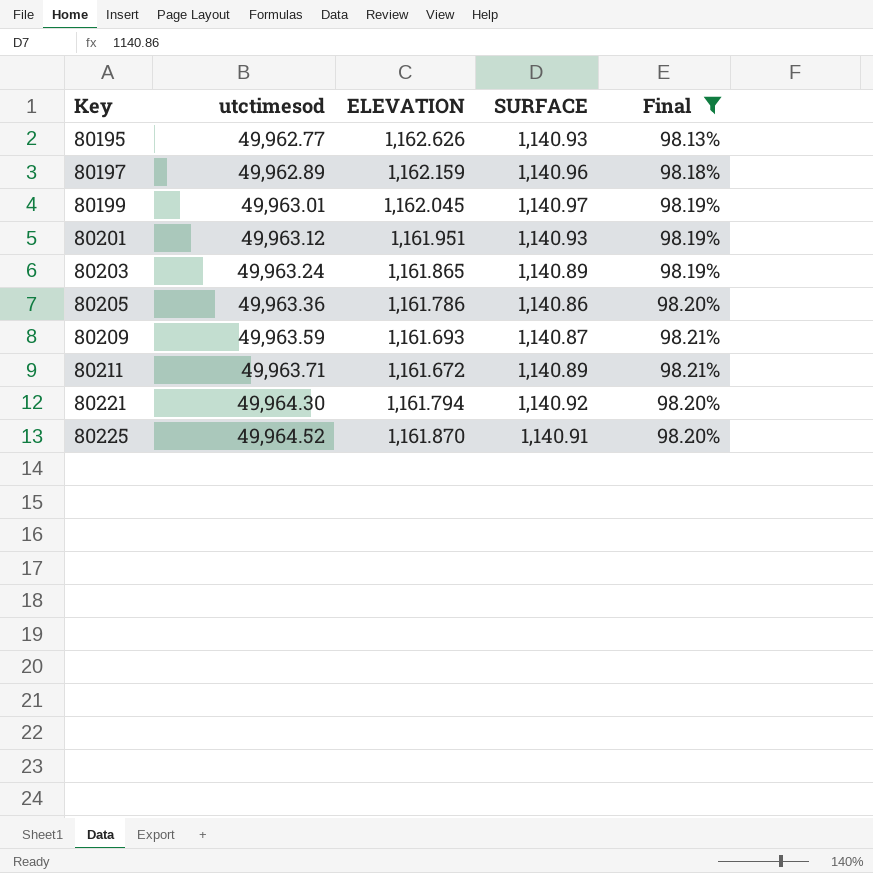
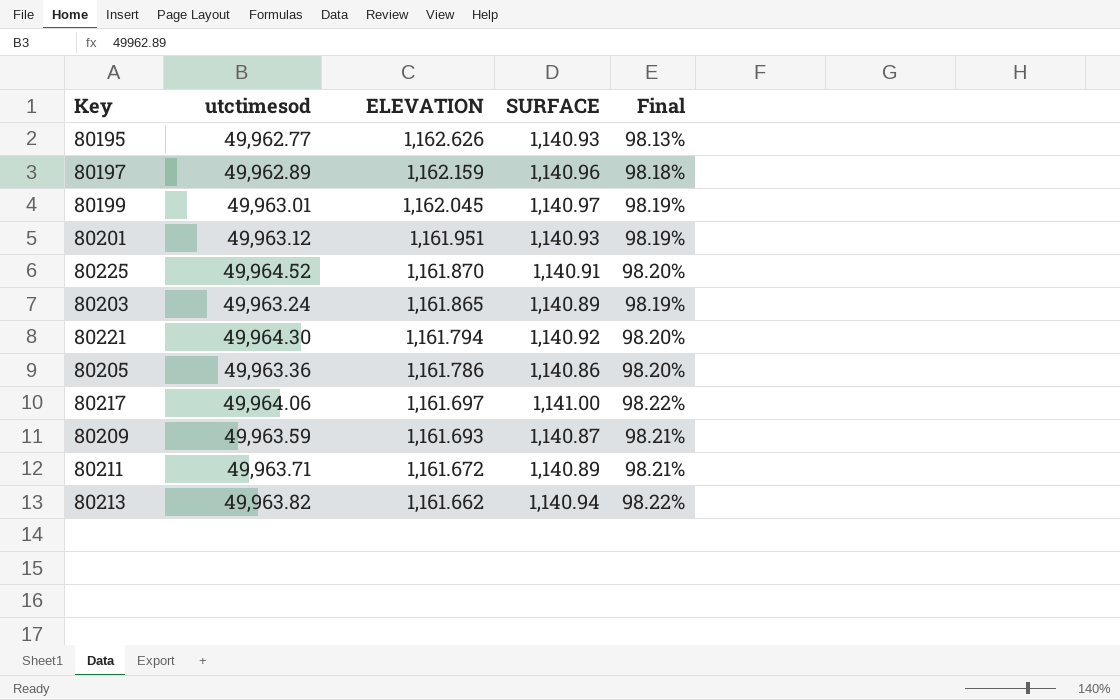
filter: Final != 98.22% -> none
row order: Key ascending -> ELEVATION descending

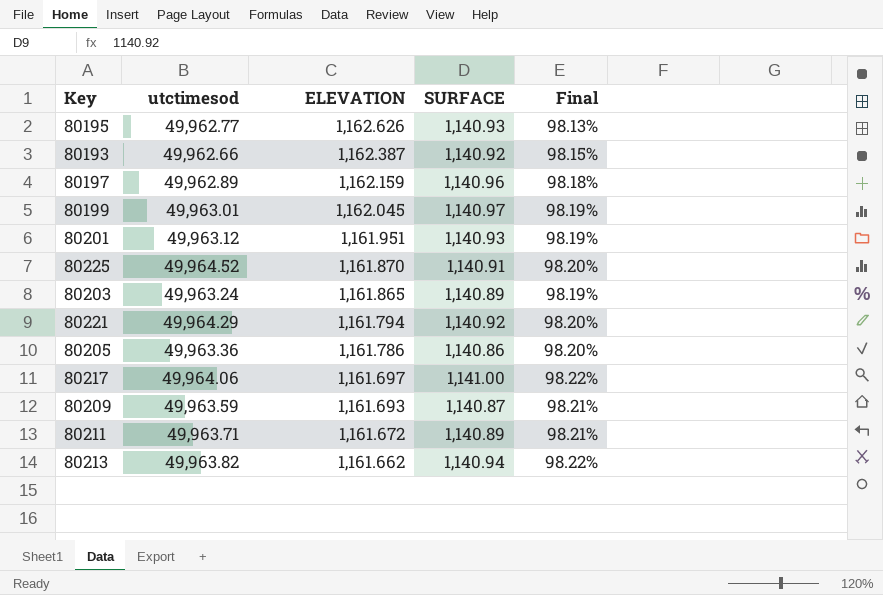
row 80193: none -> 49,962.66 | 1,162.387 | 1,140.92 | 98.15%
80221 | utctimesod: 49,964.30 -> 49,964.29

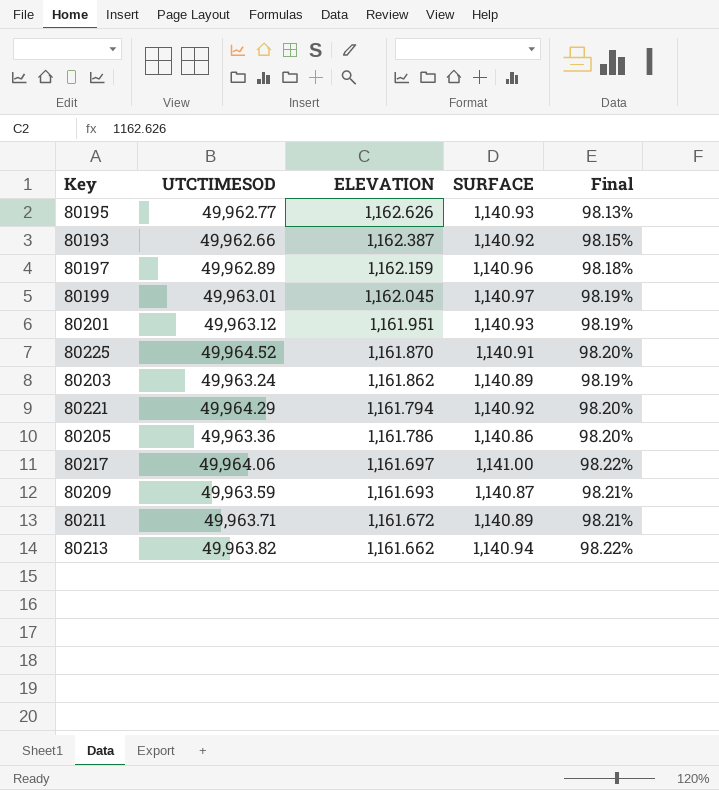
column name: utctimesod -> UTCTIMESOD
80203 | ELEVATION: 1,161.865 -> 1,161.862

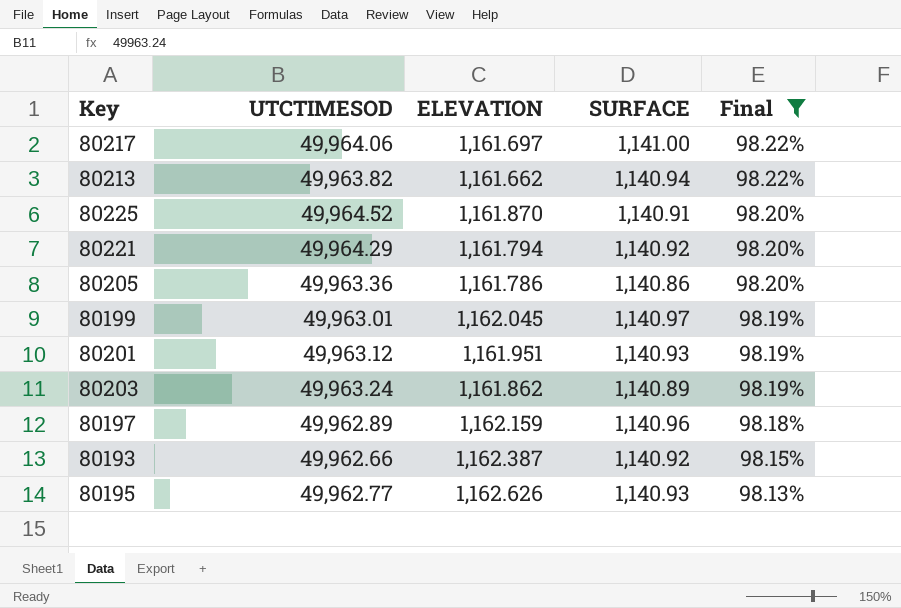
filter: none -> Final != 98.21%
row order: ELEVATION descending -> Final descending

